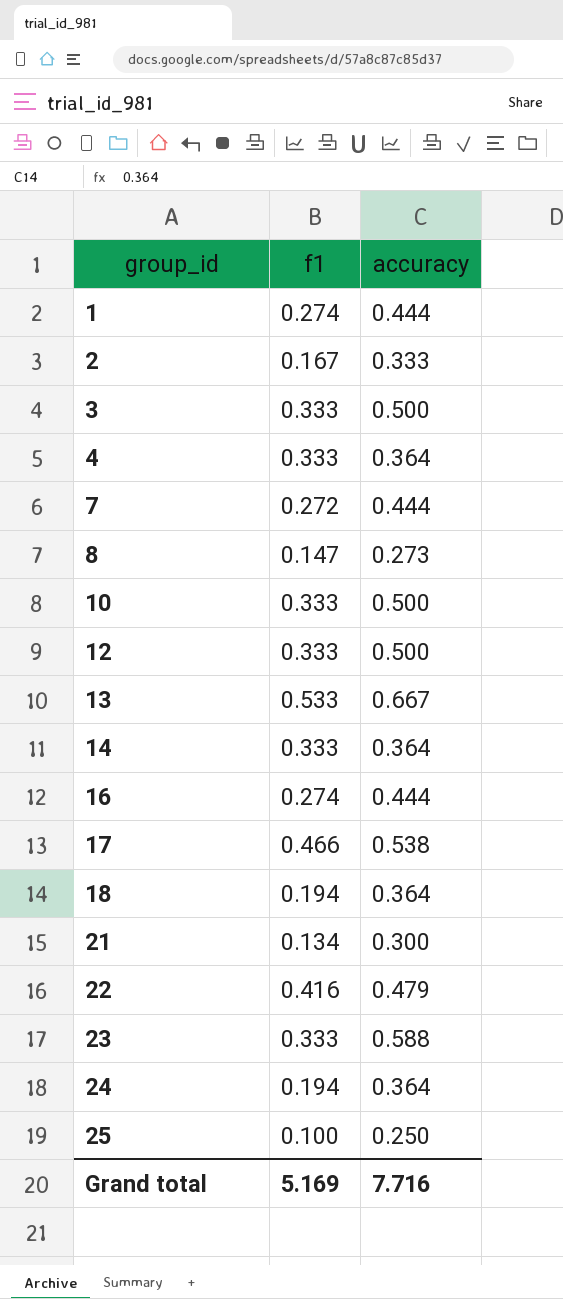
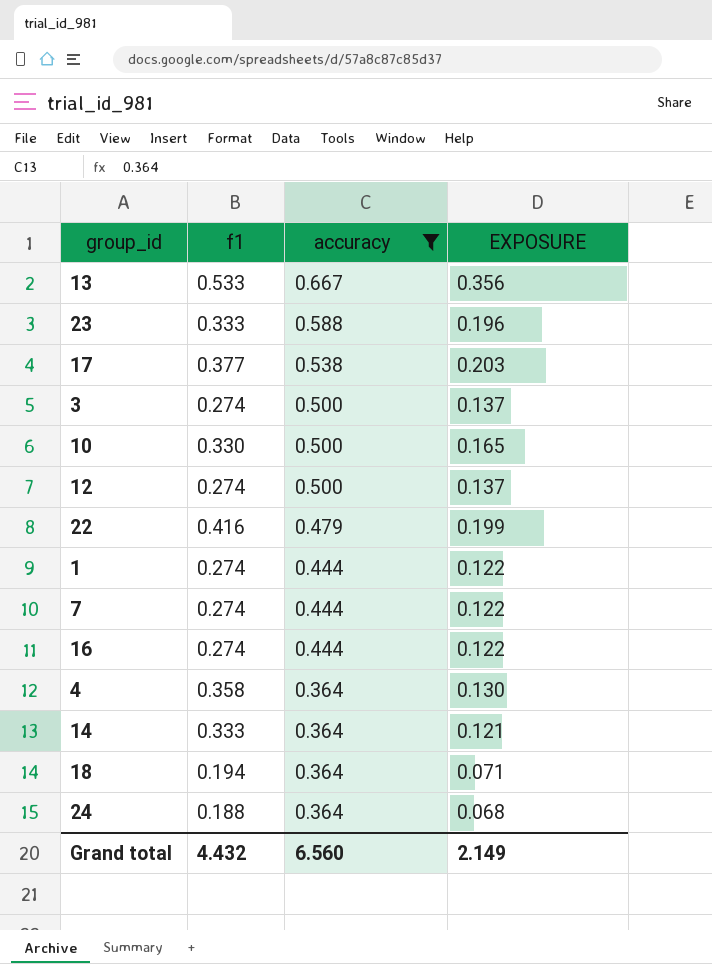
filter: none -> accuracy >= 0.364
row order: group_id ascending -> accuracy descending
column EXPOSURE | formula: none -> [f1] * [accuracy]
17 | f1: 0.466 -> 0.377
3 | f1: 0.333 -> 0.274
10 | f1: 0.333 -> 0.330
12 | f1: 0.333 -> 0.274
7 | f1: 0.272 -> 0.274
4 | f1: 0.333 -> 0.358
24 | f1: 0.194 -> 0.188
Grand total | f1: 5.169 -> 4.432
Grand total | accuracy: 7.716 -> 6.560

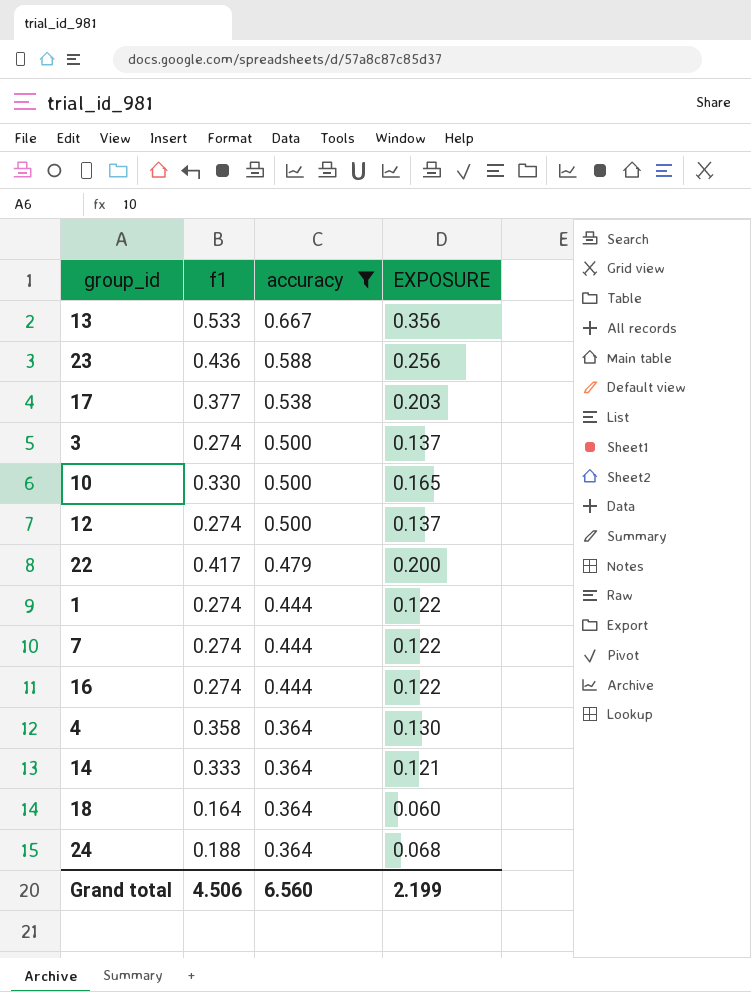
23 | f1: 0.333 -> 0.436
23 | EXPOSURE: 0.196 -> 0.256
22 | f1: 0.416 -> 0.417
22 | EXPOSURE: 0.199 -> 0.200
18 | f1: 0.194 -> 0.164
18 | EXPOSURE: 0.071 -> 0.060
Grand total | f1: 4.432 -> 4.506
Grand total | EXPOSURE: 2.149 -> 2.199

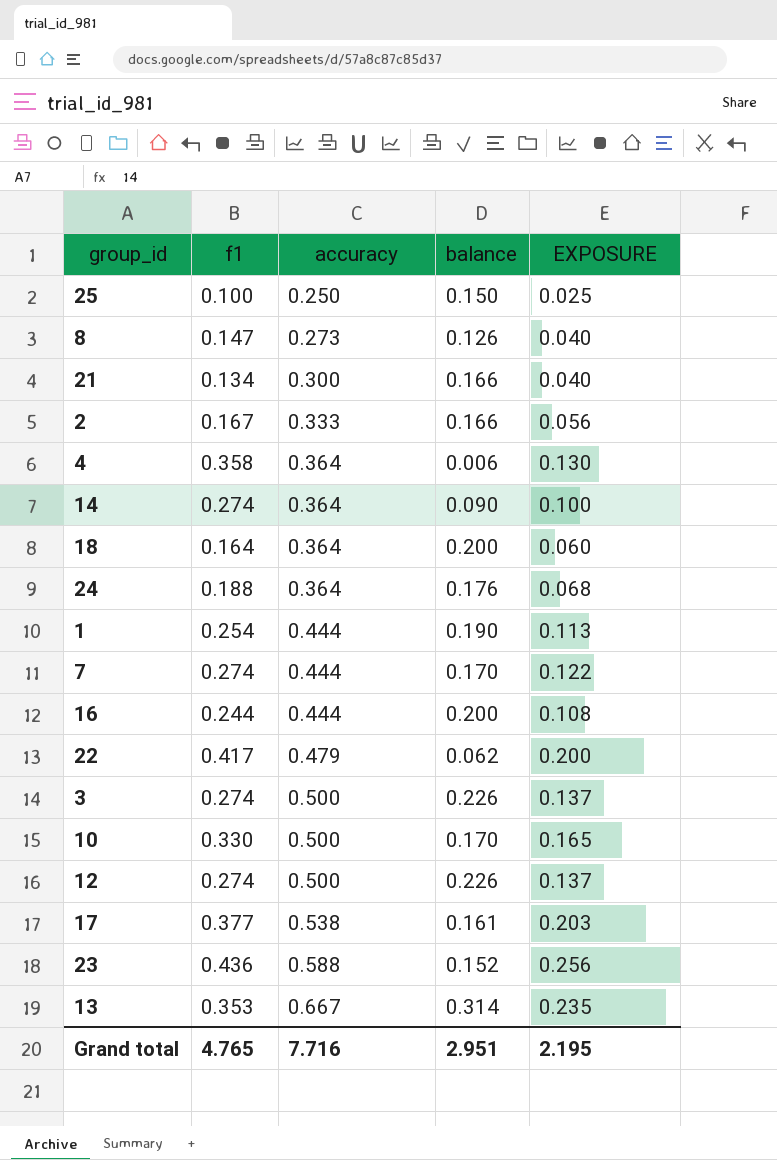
filter: accuracy >= 0.364 -> none
row order: accuracy descending -> accuracy ascending
column balance | formula: none -> [accuracy] - [f1]
14 | f1: 0.333 -> 0.274
14 | EXPOSURE: 0.121 -> 0.100
1 | f1: 0.274 -> 0.254
1 | EXPOSURE: 0.122 -> 0.113
16 | f1: 0.274 -> 0.244
16 | EXPOSURE: 0.122 -> 0.108
13 | f1: 0.533 -> 0.353
13 | EXPOSURE: 0.356 -> 0.235
Grand total | f1: 4.506 -> 4.765
Grand total | accuracy: 6.560 -> 7.716
Grand total | EXPOSURE: 2.199 -> 2.195

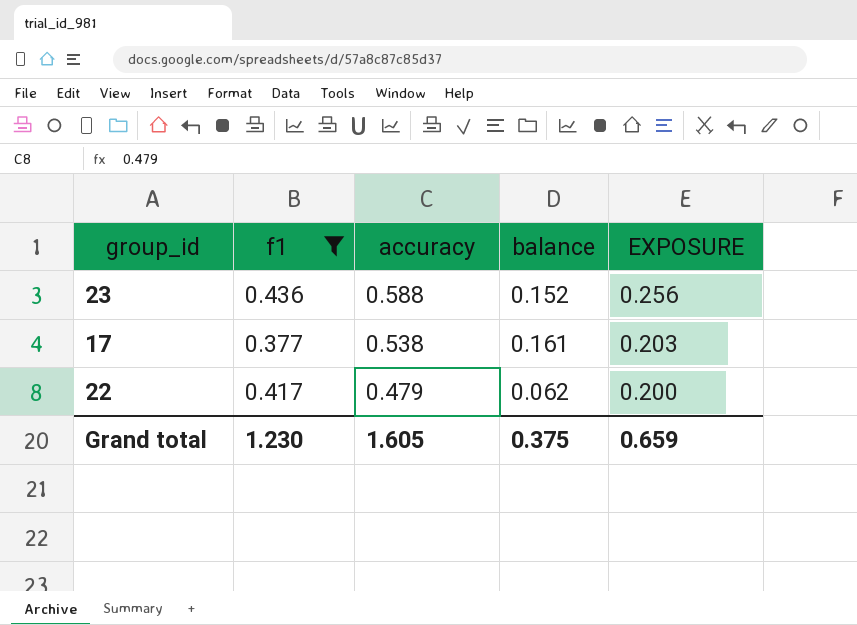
filter: none -> f1 >= 0.377
row order: accuracy ascending -> accuracy descending
Grand total | f1: 4.765 -> 1.230
Grand total | accuracy: 7.716 -> 1.605
Grand total | balance: 2.951 -> 0.375
Grand total | EXPOSURE: 2.195 -> 0.659

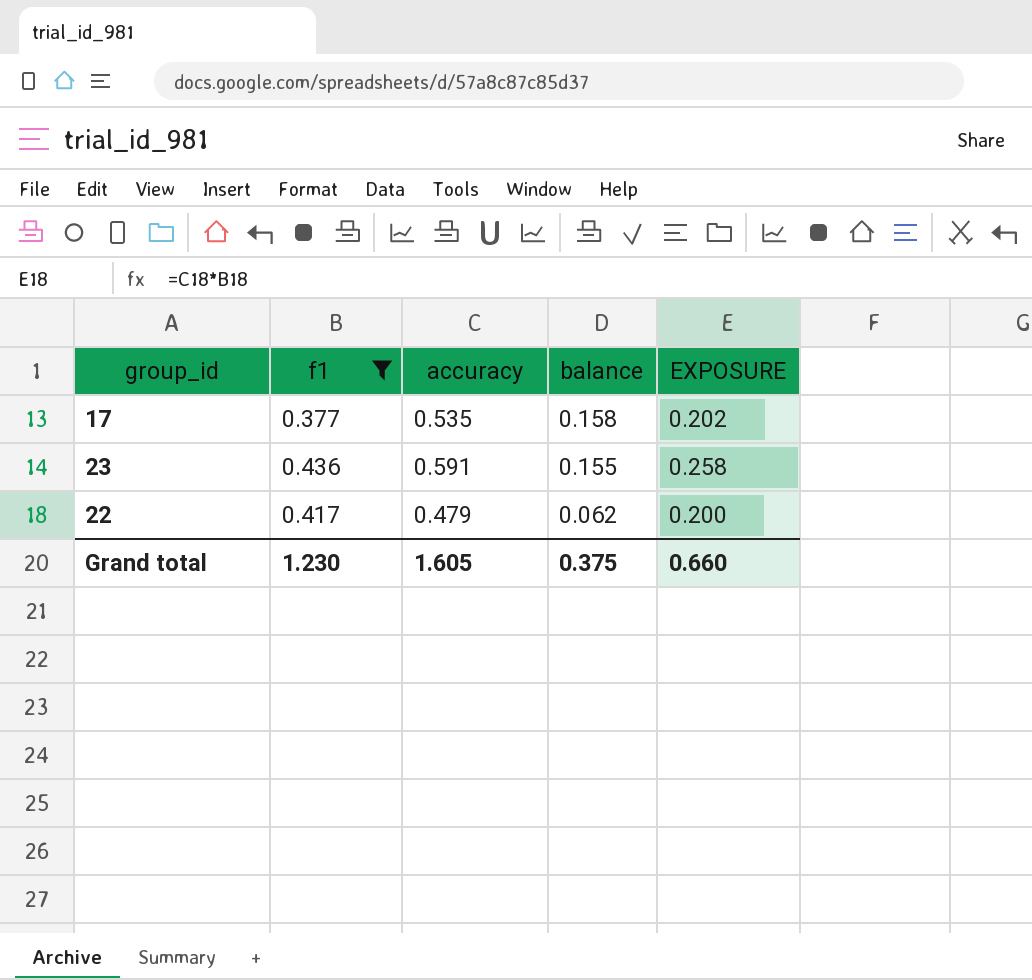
row order: accuracy descending -> balance descending
17 | accuracy: 0.538 -> 0.535
17 | balance: 0.161 -> 0.158
17 | EXPOSURE: 0.203 -> 0.202
23 | accuracy: 0.588 -> 0.591
23 | balance: 0.152 -> 0.155
23 | EXPOSURE: 0.256 -> 0.258
Grand total | EXPOSURE: 0.659 -> 0.660

